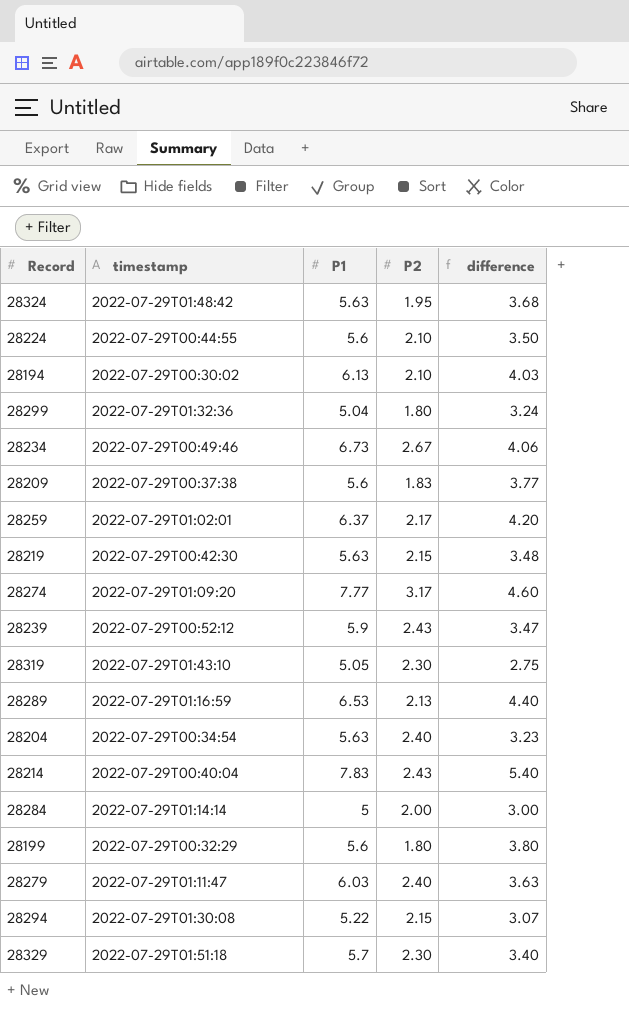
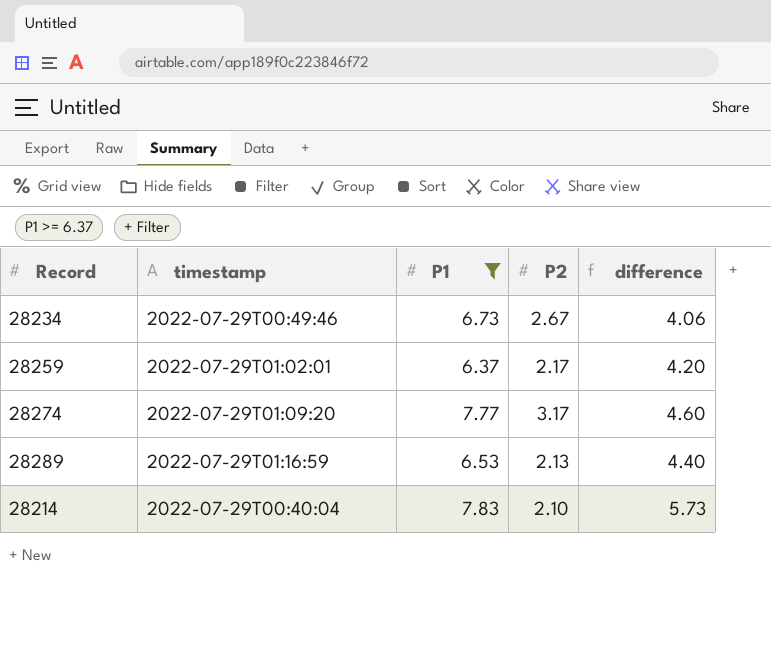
filter: none -> P1 >= 6.37
28214 | P2: 2.43 -> 2.10
28214 | difference: 5.40 -> 5.73

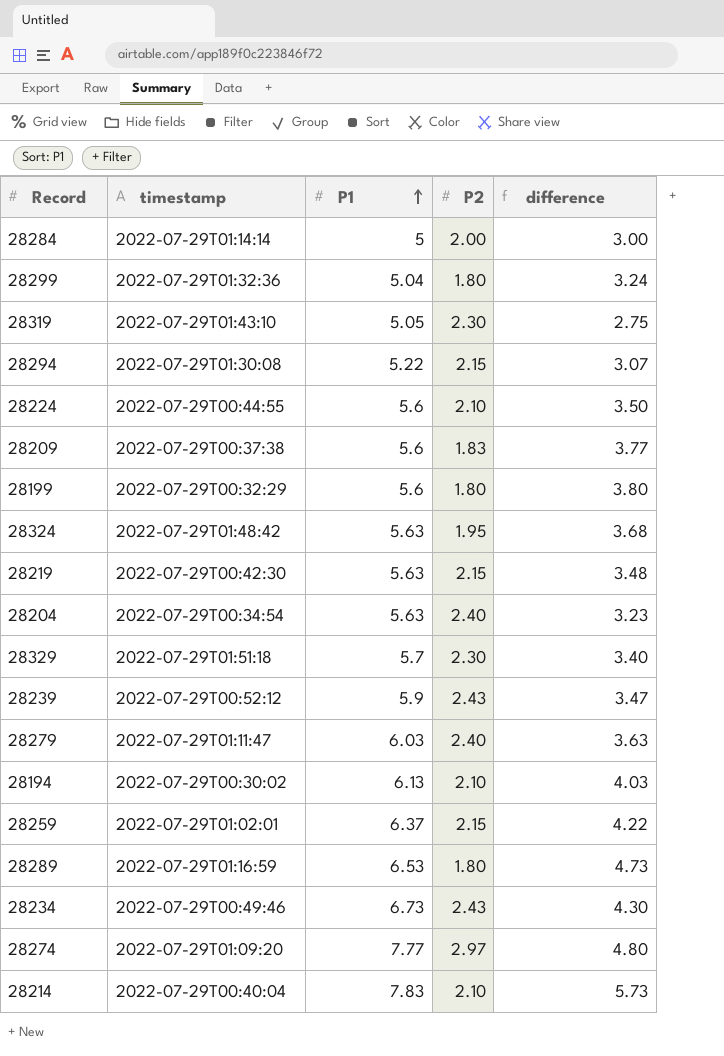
filter: P1 >= 6.37 -> none
row order: none -> P1 ascending
28259 | P2: 2.17 -> 2.15
28259 | difference: 4.20 -> 4.22
28289 | P2: 2.13 -> 1.80
28289 | difference: 4.40 -> 4.73
28234 | P2: 2.67 -> 2.43
28234 | difference: 4.06 -> 4.30
28274 | P2: 3.17 -> 2.97
28274 | difference: 4.60 -> 4.80

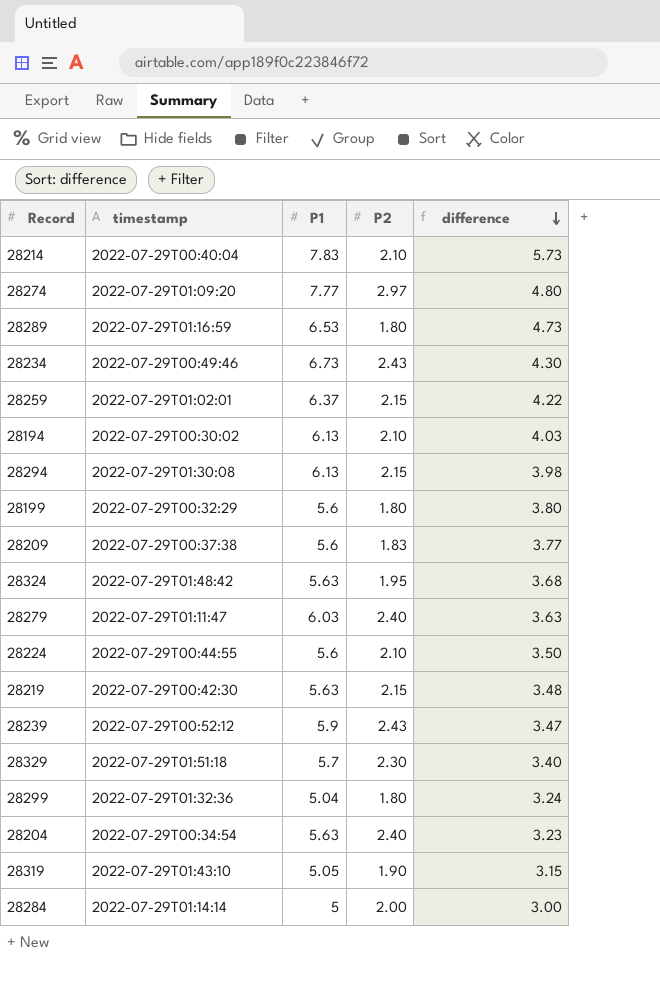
row order: P1 ascending -> difference descending
28294 | P1: 5.22 -> 6.13
28294 | difference: 3.07 -> 3.98
28319 | P2: 2.30 -> 1.90
28319 | difference: 2.75 -> 3.15

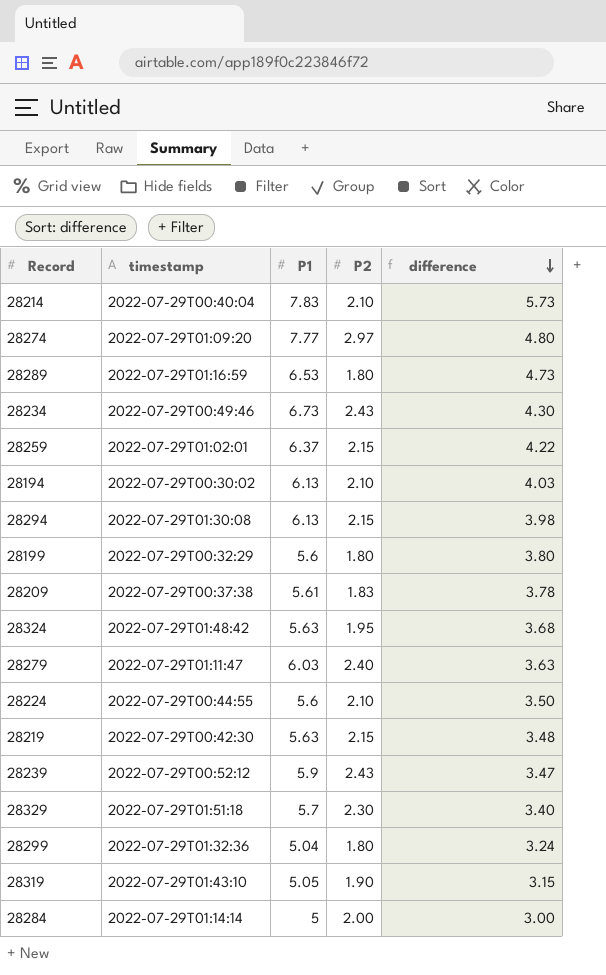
row 28204: 2022-07-29T00:34:54 | 5.63 | 2.40 | 3.23 -> none
28209 | P1: 5.6 -> 5.61
28209 | difference: 3.77 -> 3.78

